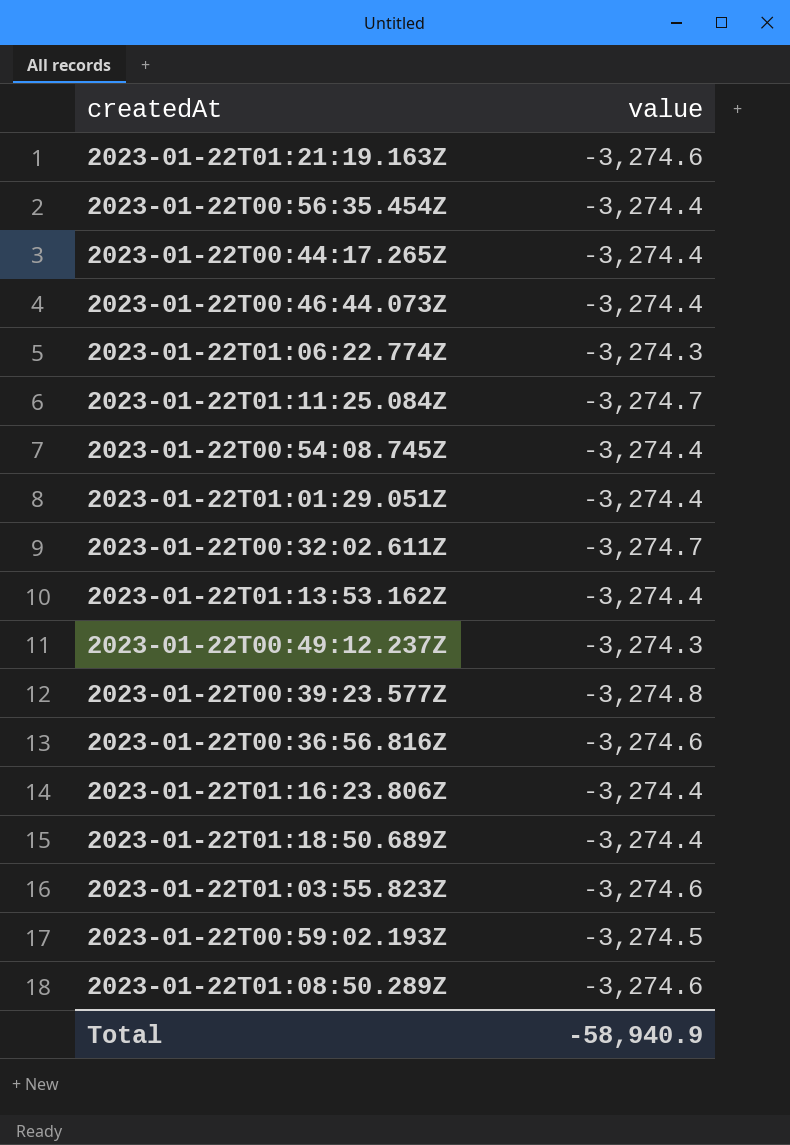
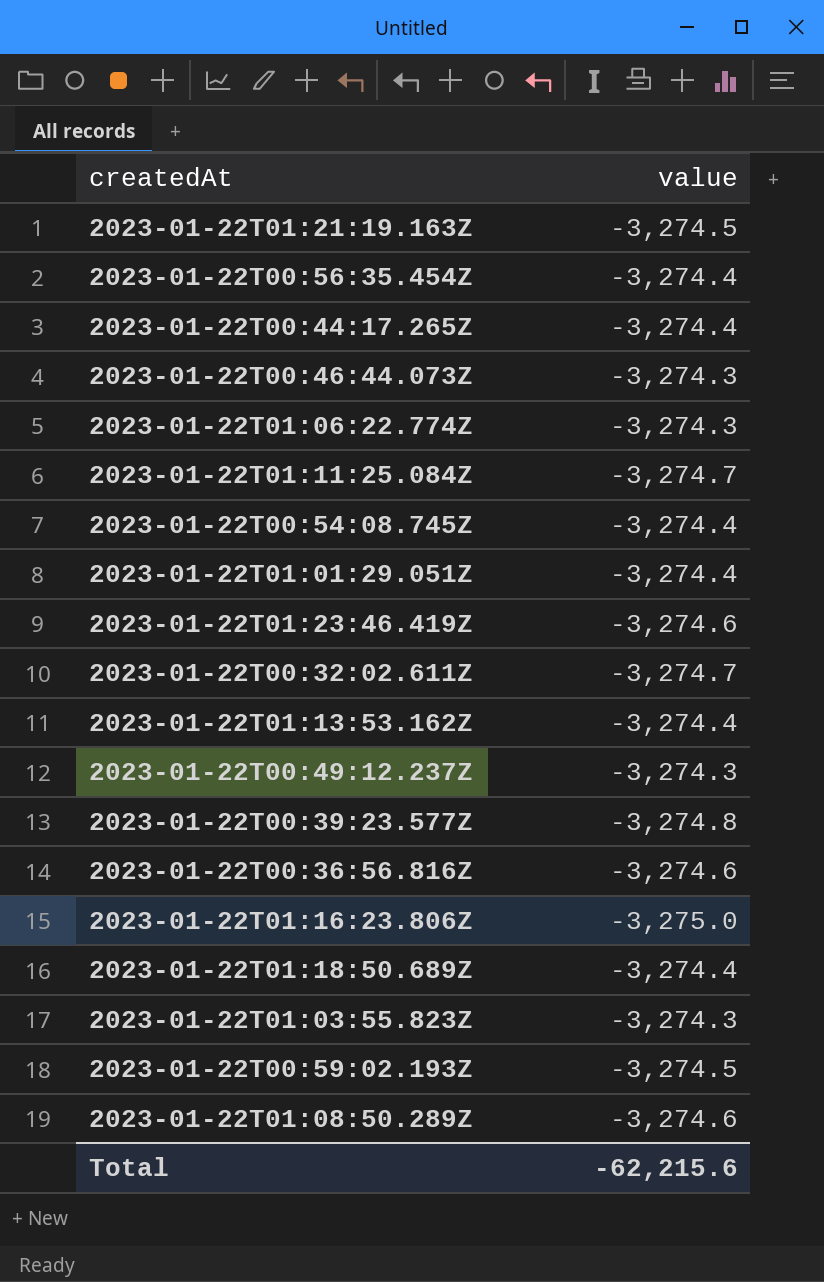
2023-01-22T01:21:19.163Z | value: -3,274.6 -> -3,274.5
2023-01-22T00:46:44.073Z | value: -3,274.4 -> -3,274.3
row 2023-01-22T01:23:46.419Z: none -> -3,274.6
2023-01-22T01:16:23.806Z | value: -3,274.4 -> -3,275.0
2023-01-22T01:03:55.823Z | value: -3,274.6 -> -3,274.3
Total | value: -58,940.9 -> -62,215.6

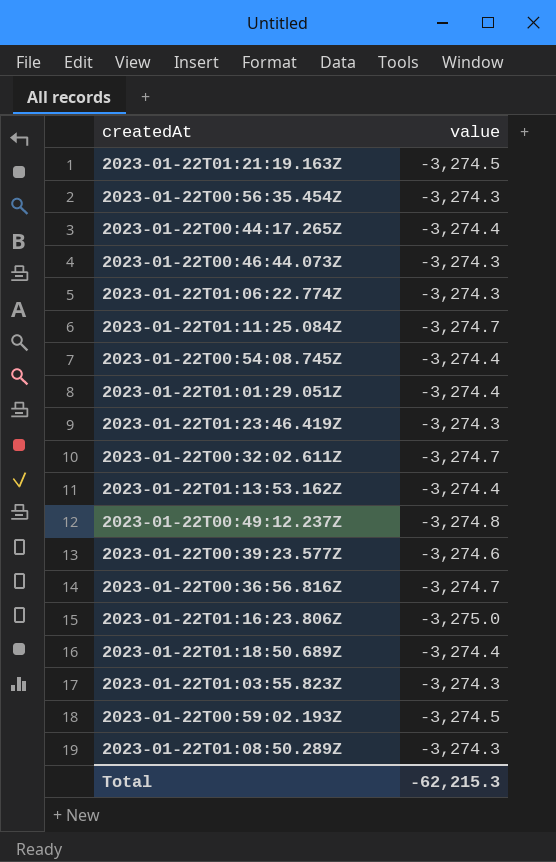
2023-01-22T00:56:35.454Z | value: -3,274.4 -> -3,274.3
2023-01-22T01:23:46.419Z | value: -3,274.6 -> -3,274.3
2023-01-22T00:49:12.237Z | value: -3,274.3 -> -3,274.8
2023-01-22T00:39:23.577Z | value: -3,274.8 -> -3,274.6
2023-01-22T00:36:56.816Z | value: -3,274.6 -> -3,274.7
2023-01-22T01:08:50.289Z | value: -3,274.6 -> -3,274.3
Total | value: -62,215.6 -> -62,215.3

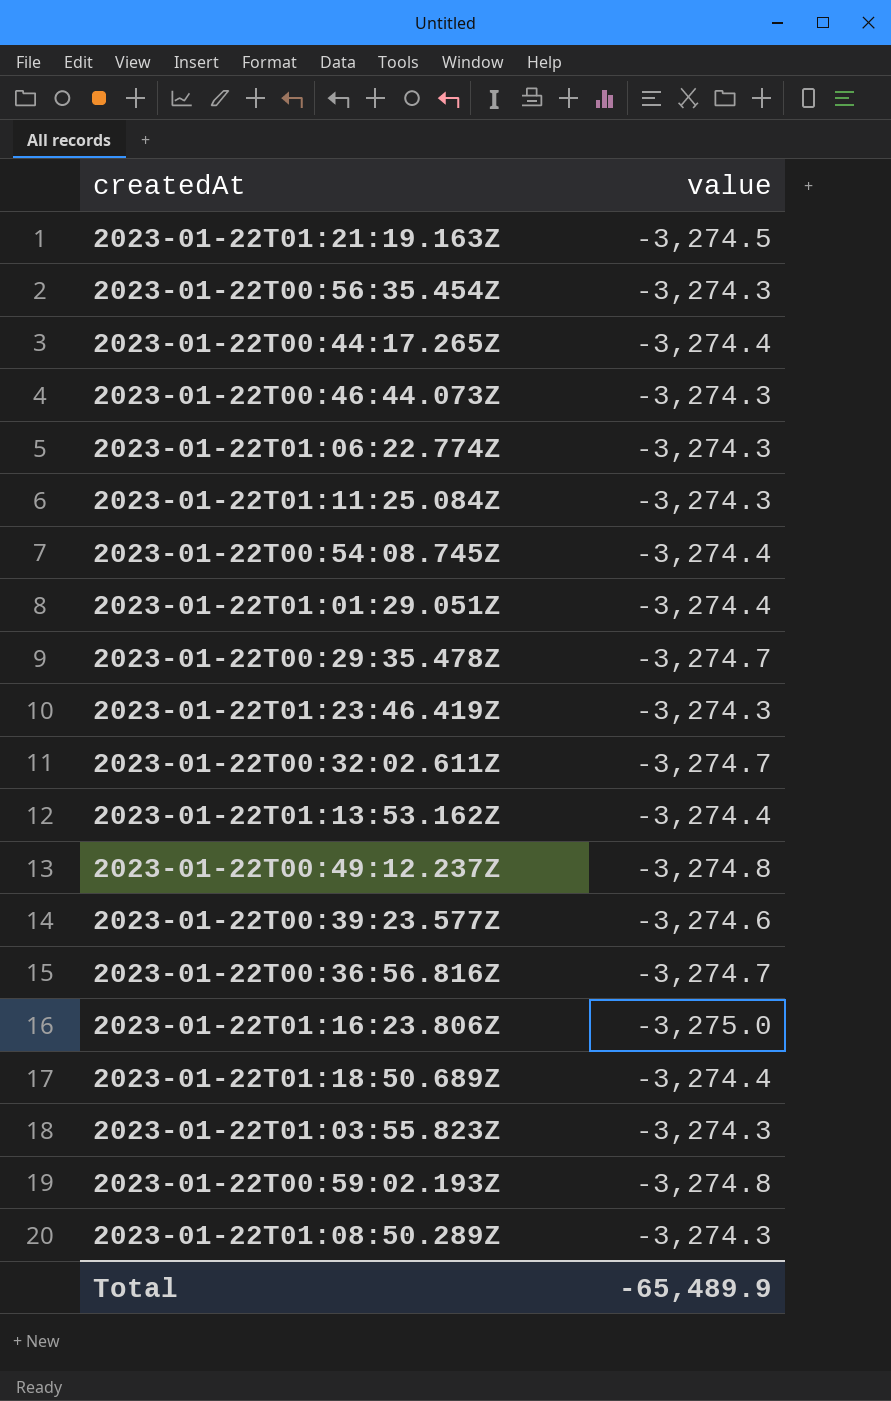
2023-01-22T01:11:25.084Z | value: -3,274.7 -> -3,274.3
row 2023-01-22T00:29:35.478Z: none -> -3,274.7
2023-01-22T00:59:02.193Z | value: -3,274.5 -> -3,274.8
Total | value: -62,215.3 -> -65,489.9

